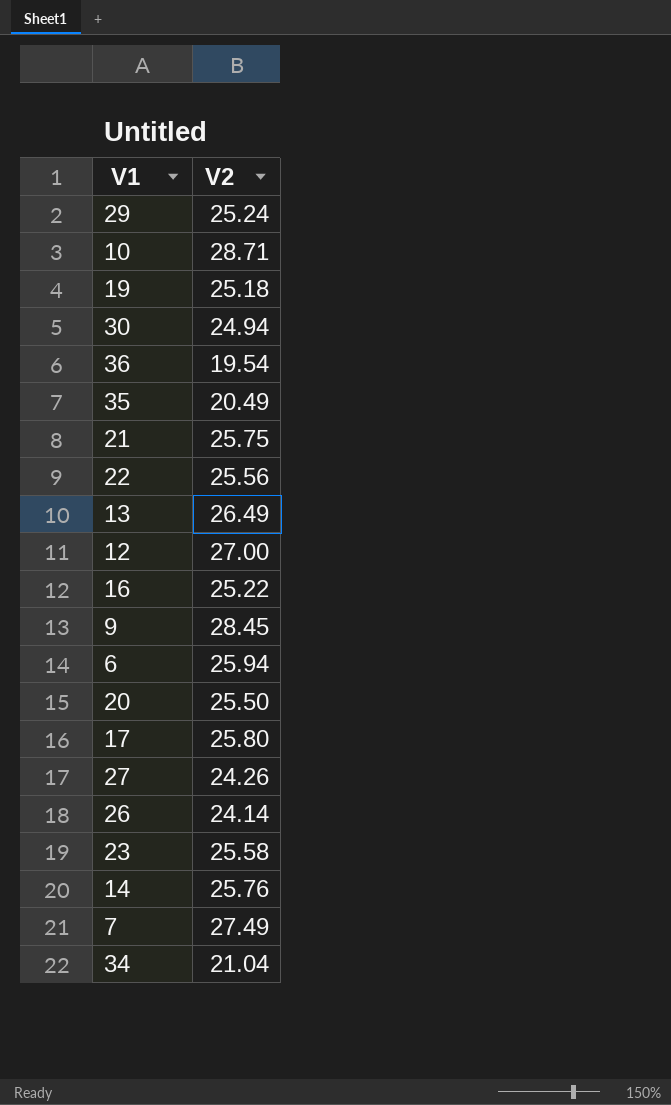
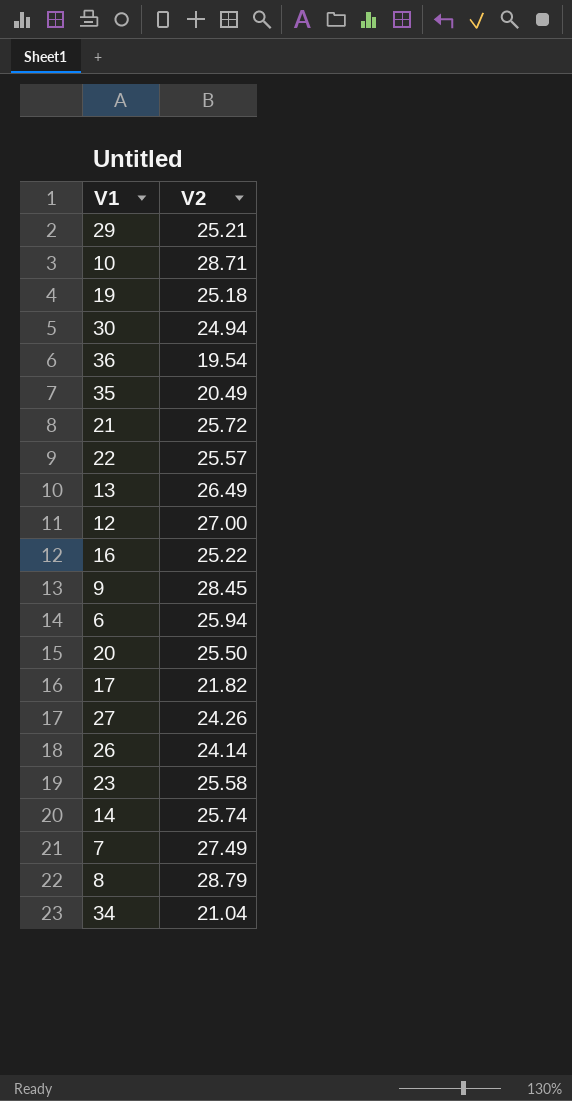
29 | V2: 25.24 -> 25.21
21 | V2: 25.75 -> 25.72
22 | V2: 25.56 -> 25.57
17 | V2: 25.80 -> 21.82
14 | V2: 25.76 -> 25.74
row 8: none -> 28.79

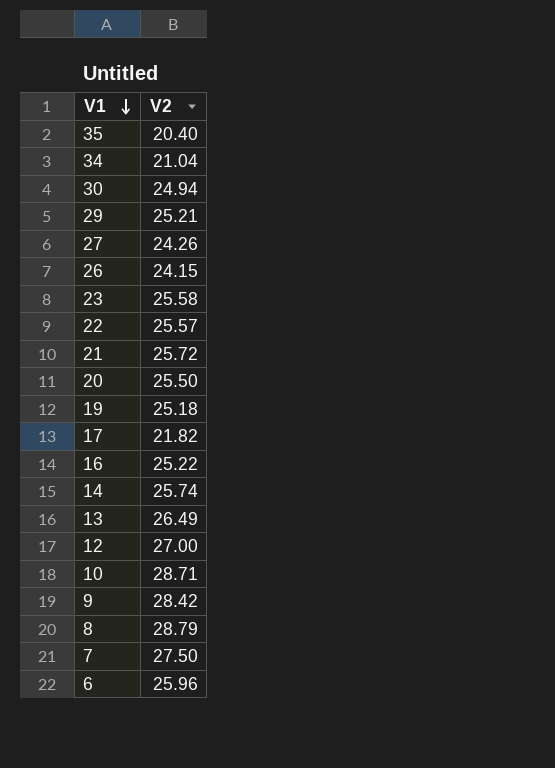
row order: none -> V1 descending
row 36: 19.54 -> none
35 | V2: 20.49 -> 20.40
26 | V2: 24.14 -> 24.15
9 | V2: 28.45 -> 28.42
7 | V2: 27.49 -> 27.50
6 | V2: 25.94 -> 25.96

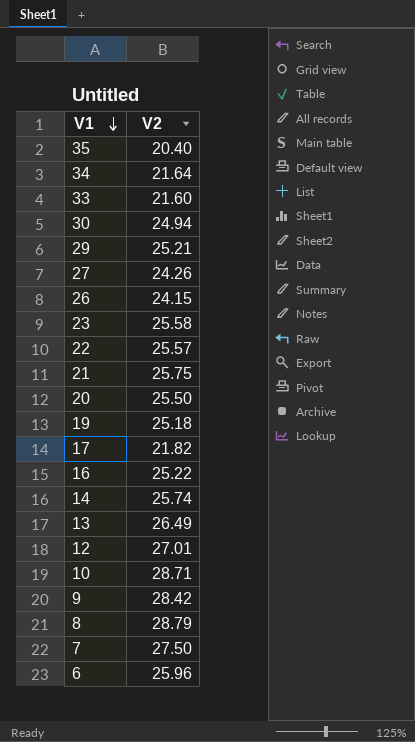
34 | V2: 21.04 -> 21.64
row 33: none -> 21.60
21 | V2: 25.72 -> 25.75
12 | V2: 27.00 -> 27.01

